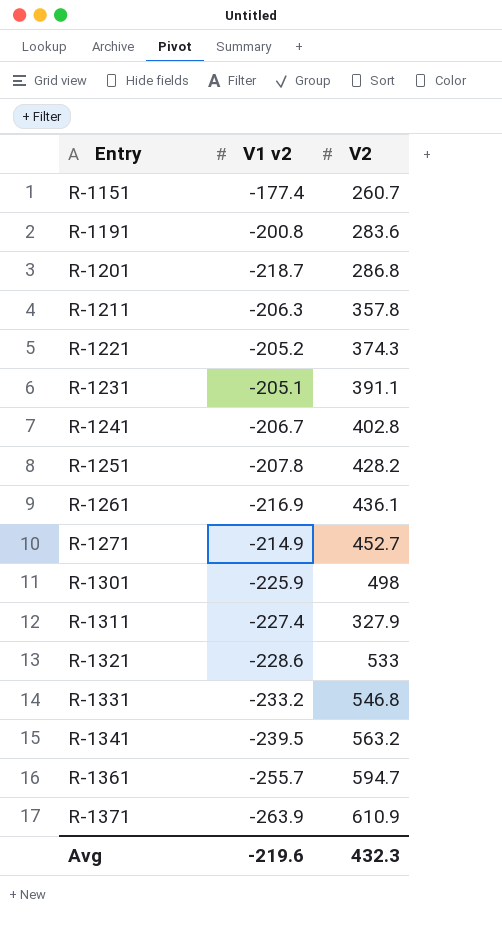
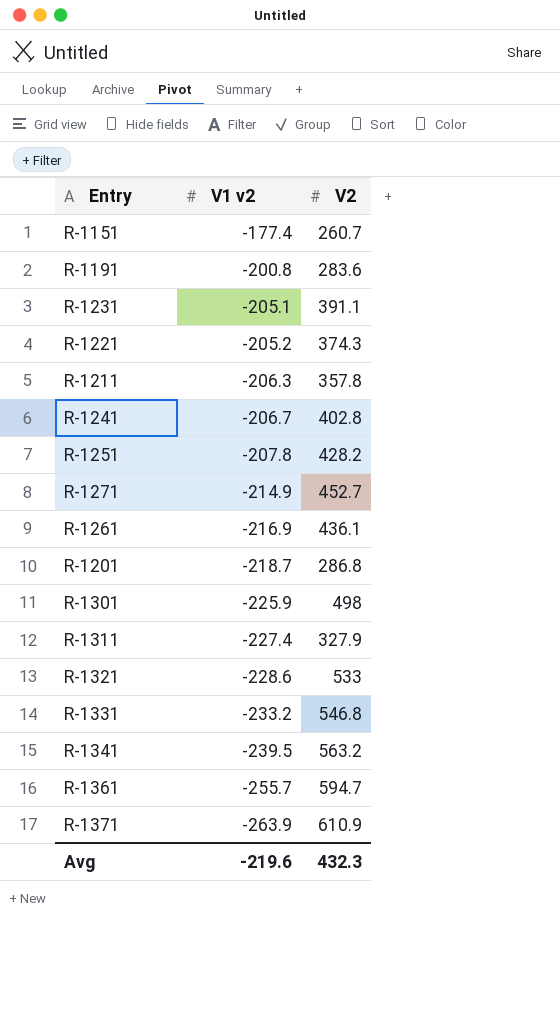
row order: Entry ascending -> V1 v2 descending

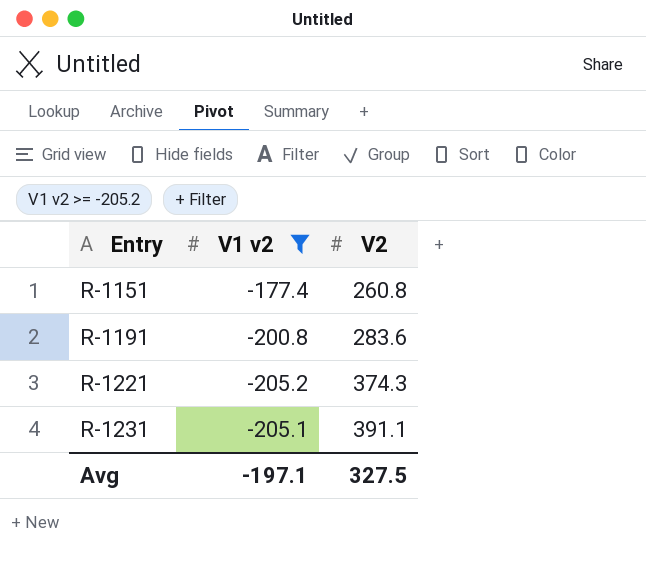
filter: none -> V1 v2 >= -205.2
row order: V1 v2 descending -> Entry ascending
R-1151 | V2: 260.7 -> 260.8
Avg | V1 v2: -219.6 -> -197.1
Avg | V2: 432.3 -> 327.5

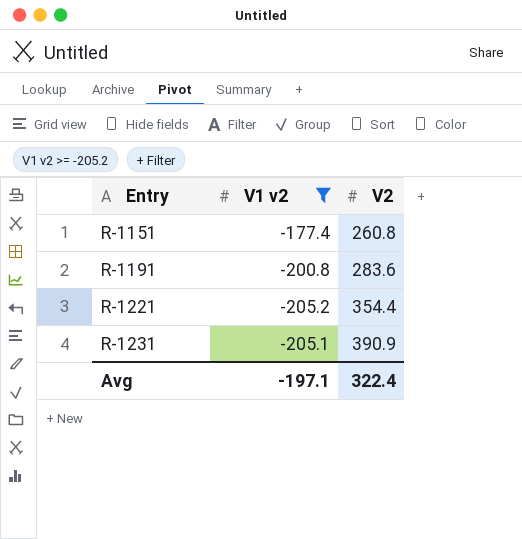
R-1221 | V2: 374.3 -> 354.4
R-1231 | V2: 391.1 -> 390.9
Avg | V2: 327.5 -> 322.4

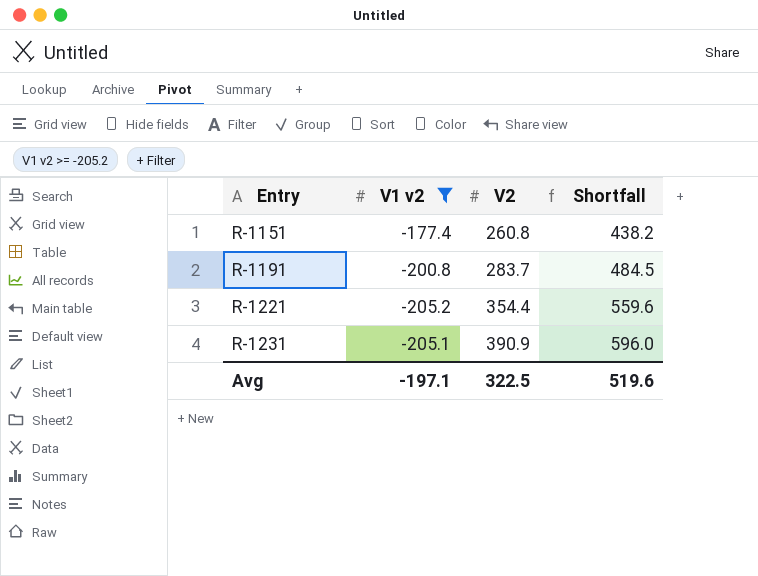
column Shortfall | formula: none -> [V2] - [V1 v2]
R-1191 | V2: 283.6 -> 283.7
Avg | V2: 322.4 -> 322.5

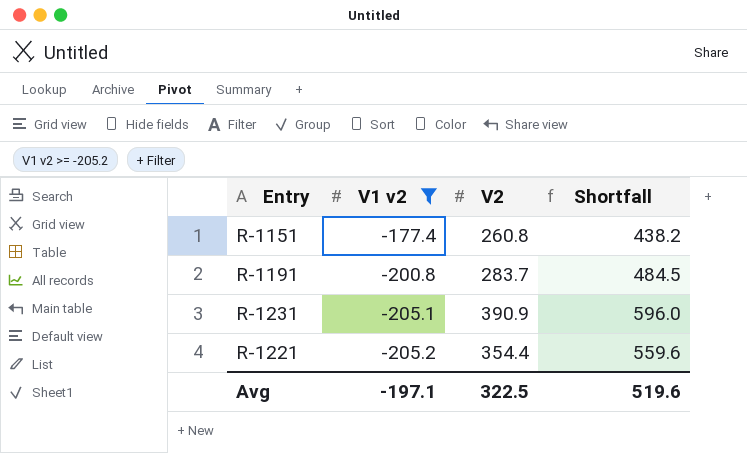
row order: Entry ascending -> V1 v2 descending

